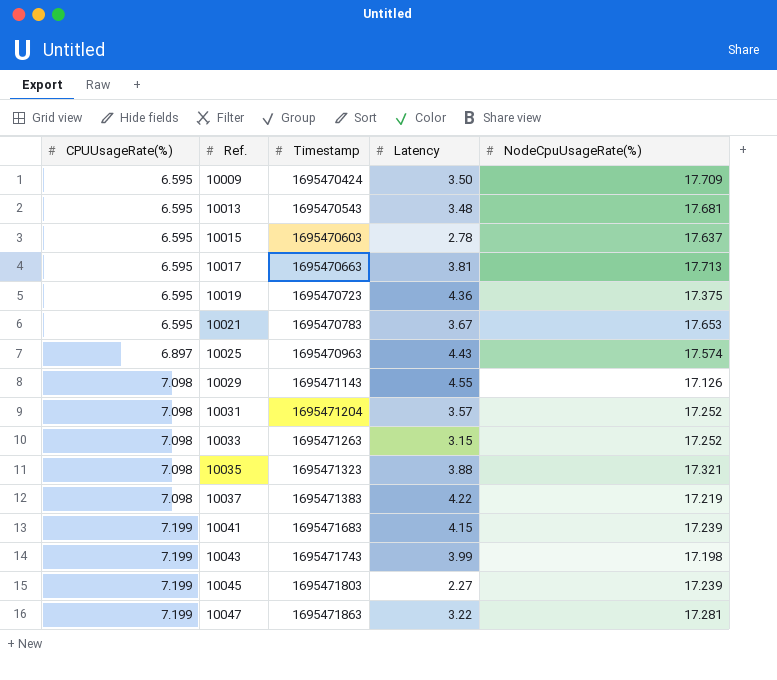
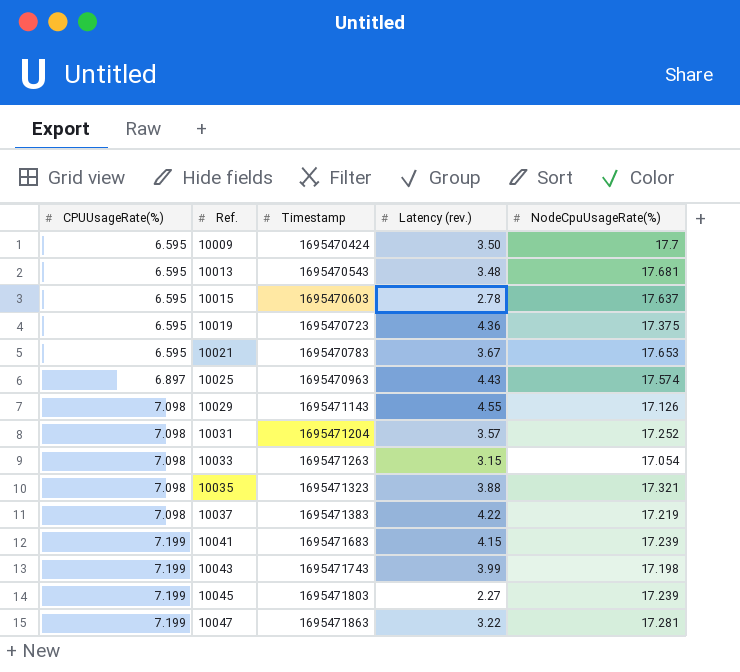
column name: Latency -> Latency (rev.)
row 10017: 6.595 | 1695470663 | 3.81 | 17.713 -> none
10009 | NodeCpuUsageRate(%): 17.709 -> 17.7
10033 | NodeCpuUsageRate(%): 17.252 -> 17.054

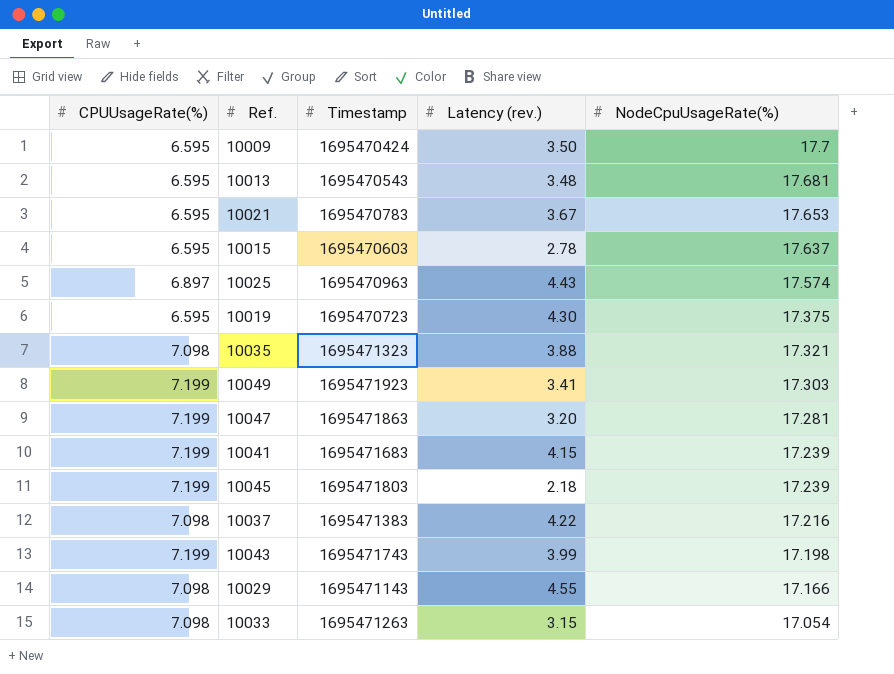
row order: CPUUsageRate(%) ascending -> NodeCpuUsageRate(%) descending
row 10031: 7.098 | 1695471204 | 3.57 | 17.252 -> none
10019 | Latency (rev.): 4.36 -> 4.30
row 10049: none -> 7.199 | 1695471923 | 3.41 | 17.303
10047 | Latency (rev.): 3.22 -> 3.20
10045 | Latency (rev.): 2.27 -> 2.18
10037 | NodeCpuUsageRate(%): 17.219 -> 17.216
10029 | NodeCpuUsageRate(%): 17.126 -> 17.166

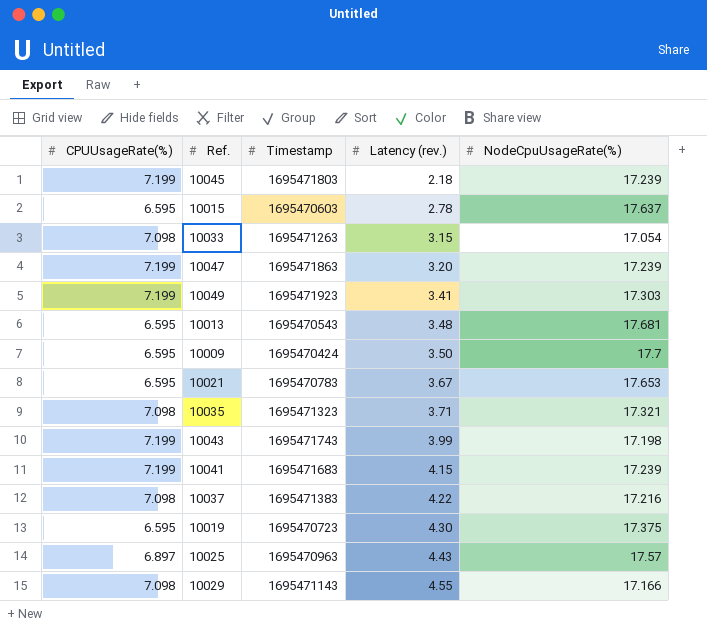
row order: NodeCpuUsageRate(%) descending -> Latency (rev.) ascending
10047 | NodeCpuUsageRate(%): 17.281 -> 17.239
10035 | Latency (rev.): 3.88 -> 3.71
10025 | NodeCpuUsageRate(%): 17.574 -> 17.57

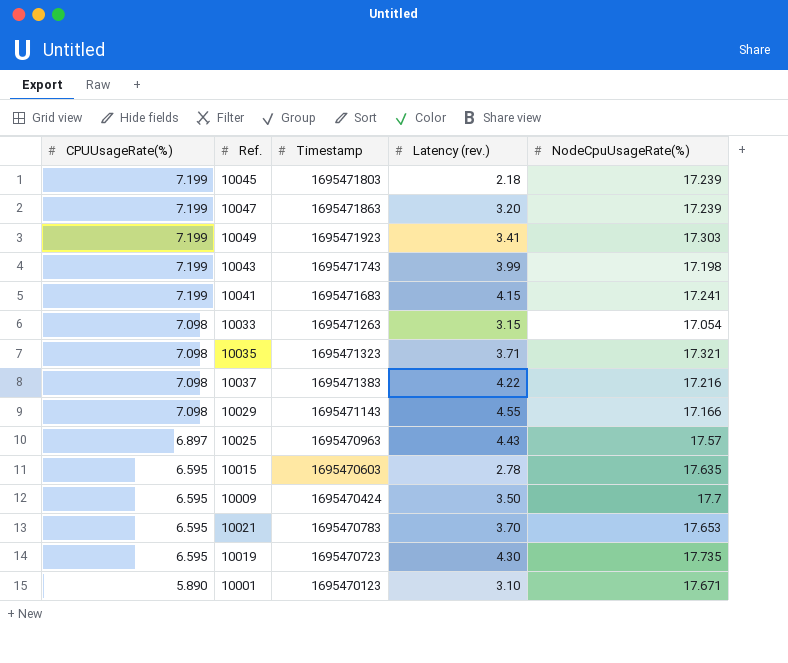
row order: Latency (rev.) ascending -> CPUUsageRate(%) descending
row 10013: 6.595 | 1695470543 | 3.48 | 17.681 -> none
10041 | NodeCpuUsageRate(%): 17.239 -> 17.241
10015 | NodeCpuUsageRate(%): 17.637 -> 17.635
10021 | Latency (rev.): 3.67 -> 3.70
10019 | NodeCpuUsageRate(%): 17.375 -> 17.735
row 10001: none -> 5.890 | 1695470123 | 3.10 | 17.671

